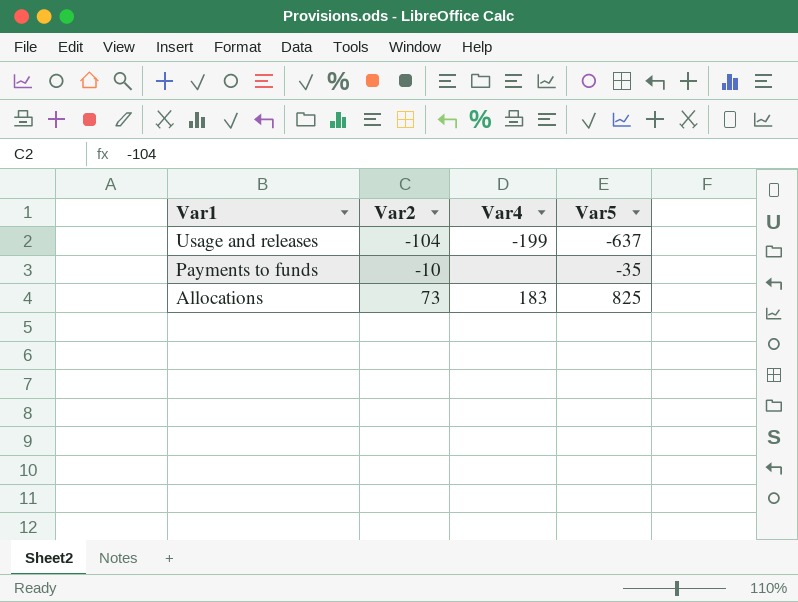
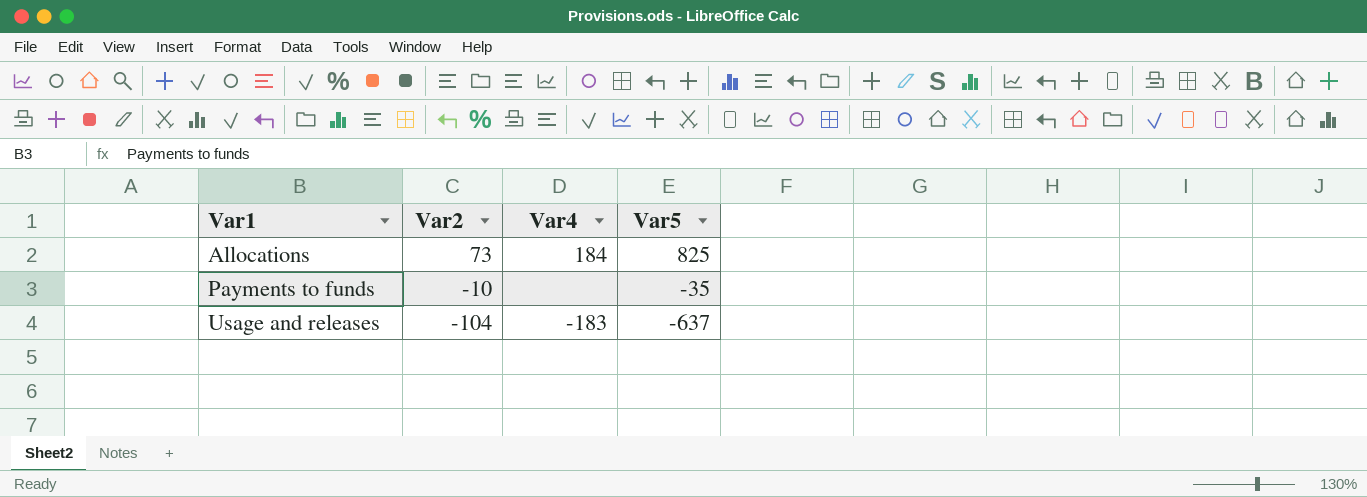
row order: Var1 descending -> Var1 ascending
Allocations | Var4: 183 -> 184
Usage and releases | Var4: -199 -> -183

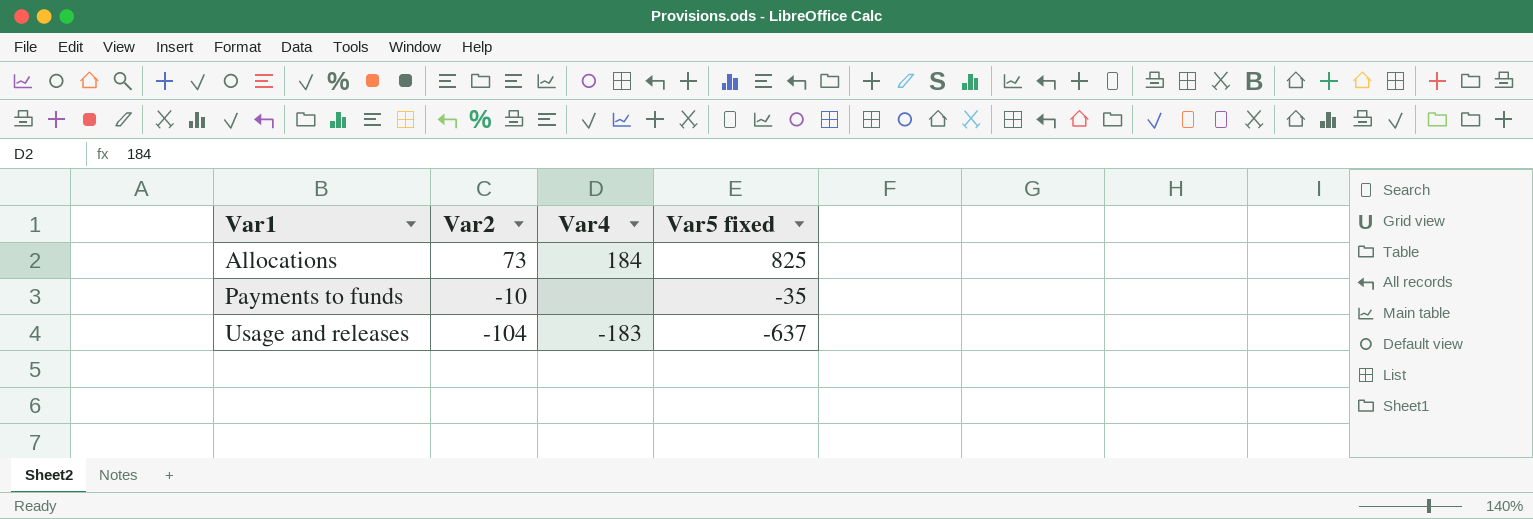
column name: Var5 -> Var5 fixed

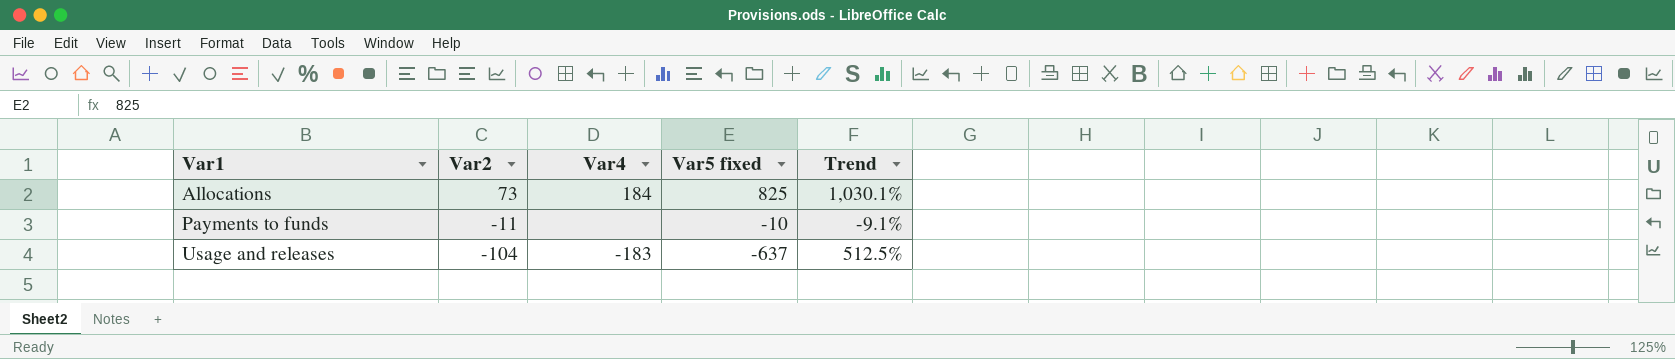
column Trend | formula: none -> ([Var5 fixed] - [Var2]) / [Var2]
Payments to funds | Var2: -10 -> -11
Payments to funds | Var5 fixed: -35 -> -10

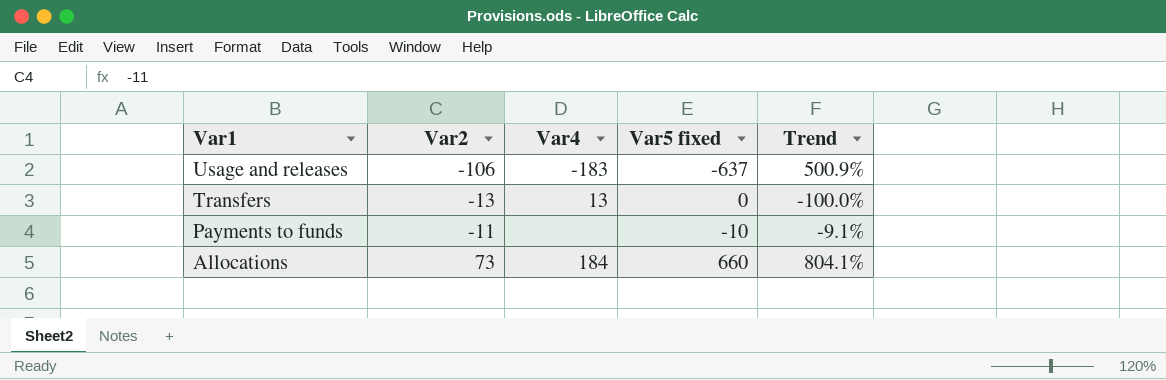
row order: Var1 ascending -> Var1 descending
Usage and releases | Var2: -104 -> -106
Usage and releases | Trend: 512.5% -> 500.9%
row Transfers: none -> -13 | 13 | 0 | -100.0%
Allocations | Var5 fixed: 825 -> 660
Allocations | Trend: 1,030.1% -> 804.1%

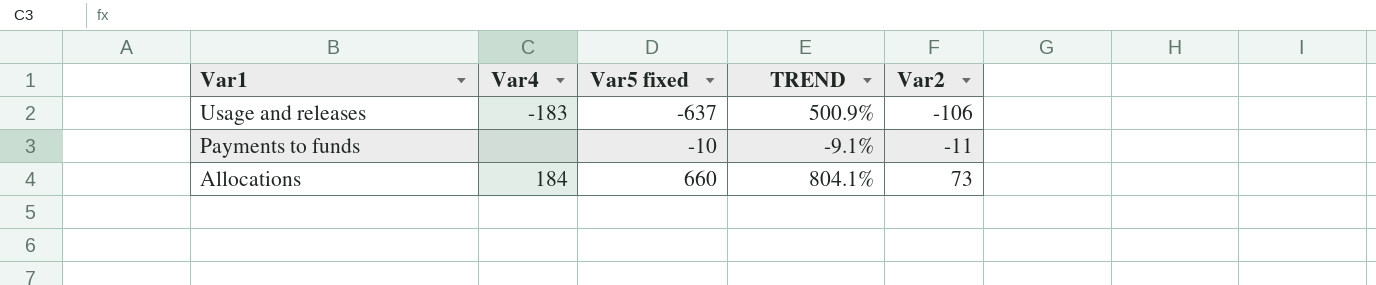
column name: Trend -> TREND
column Var2 | position: 2 -> 5
row Transfers: -13 | 13 | 0 | -100.0% -> none

